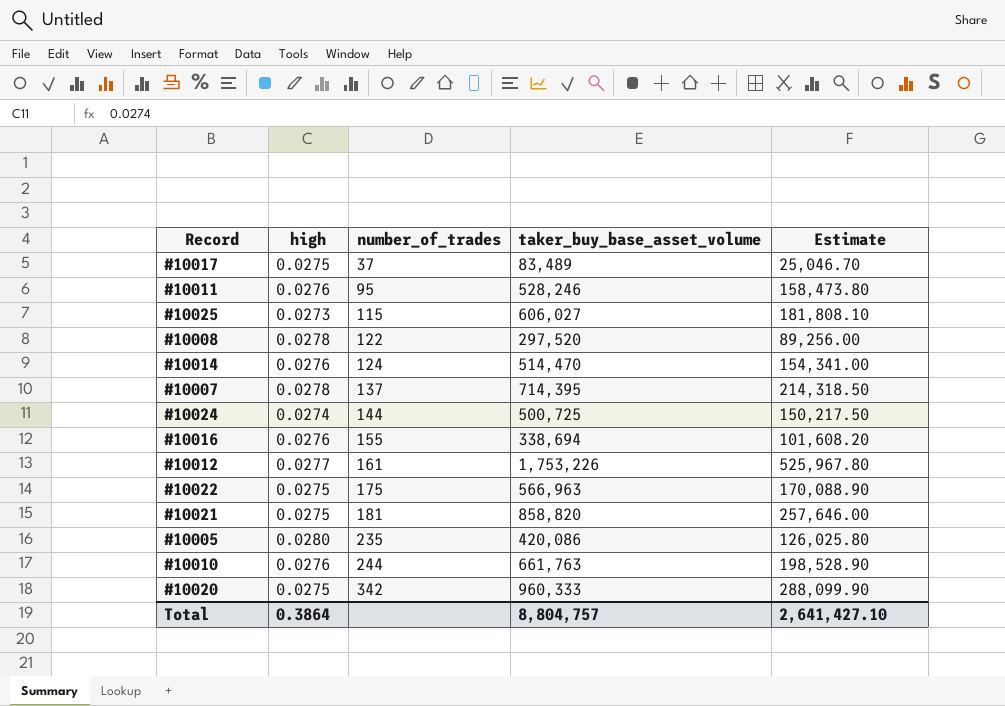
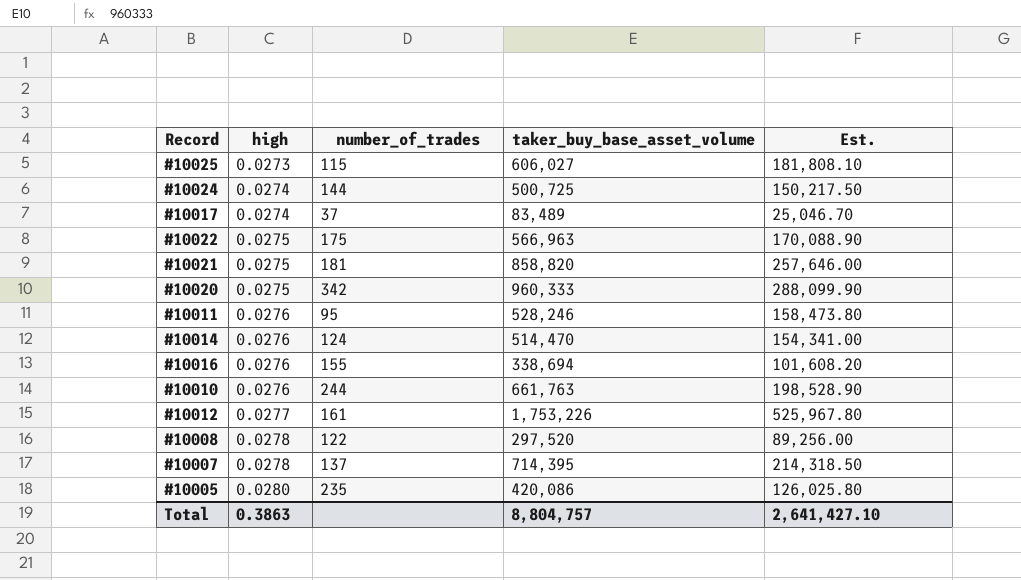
row order: number_of_trades ascending -> high ascending
column name: Estimate -> Est.
#10017 | high: 0.0275 -> 0.0274
Total | high: 0.3864 -> 0.3863

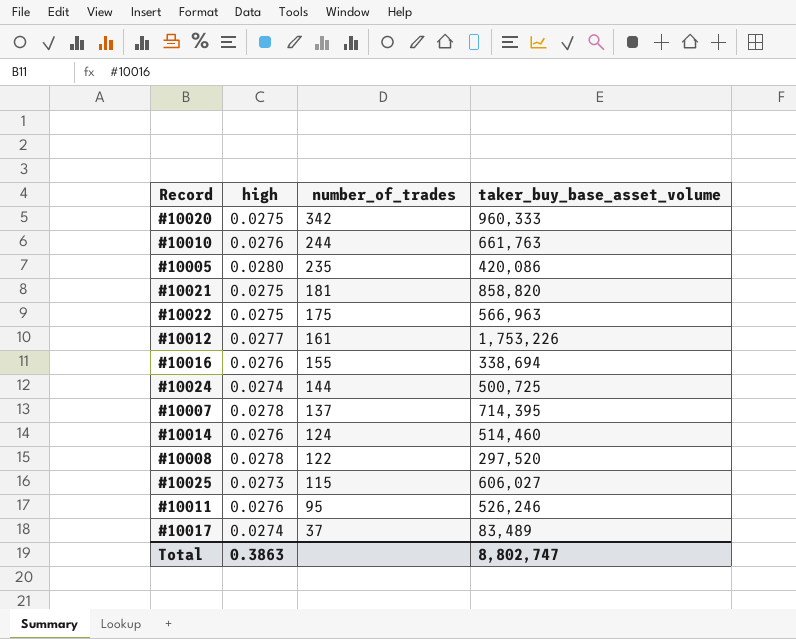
row order: high ascending -> number_of_trades descending
column Est. | formula: [taker_buy_base_asset_volume] * 0.3 -> none
#10014 | taker_buy_base_asset_volume: 514,470 -> 514,460
#10011 | taker_buy_base_asset_volume: 528,246 -> 526,246
Total | taker_buy_base_asset_volume: 8,804,757 -> 8,802,747

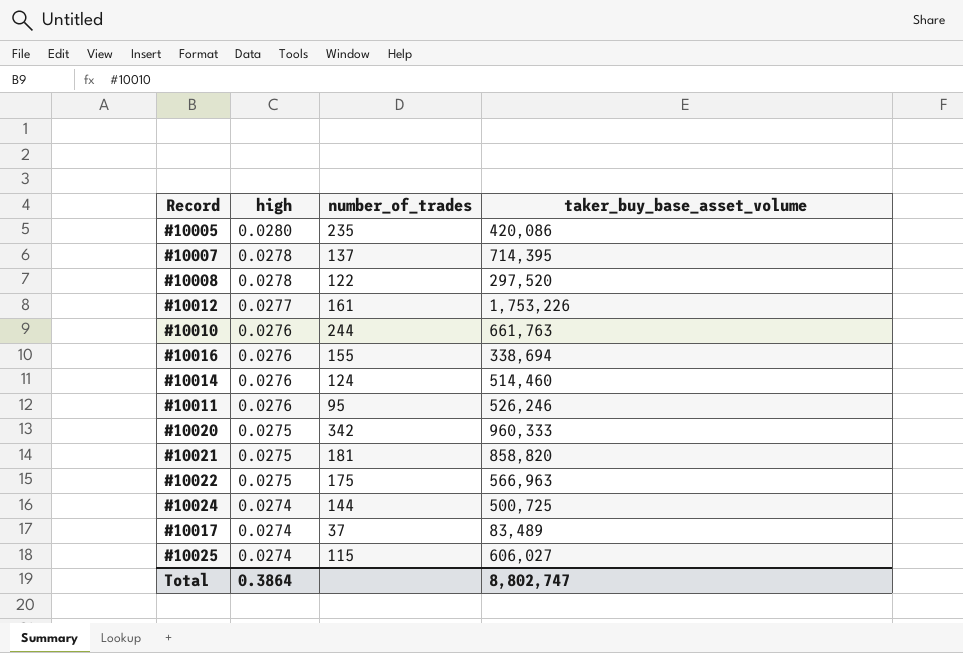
row order: number_of_trades descending -> high descending
#10025 | high: 0.0273 -> 0.0274
Total | high: 0.3863 -> 0.3864

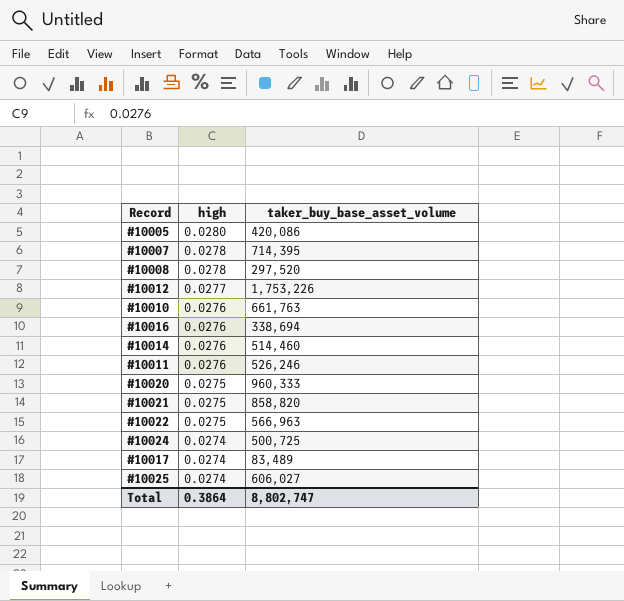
column number_of_trades | position: 3 -> none

